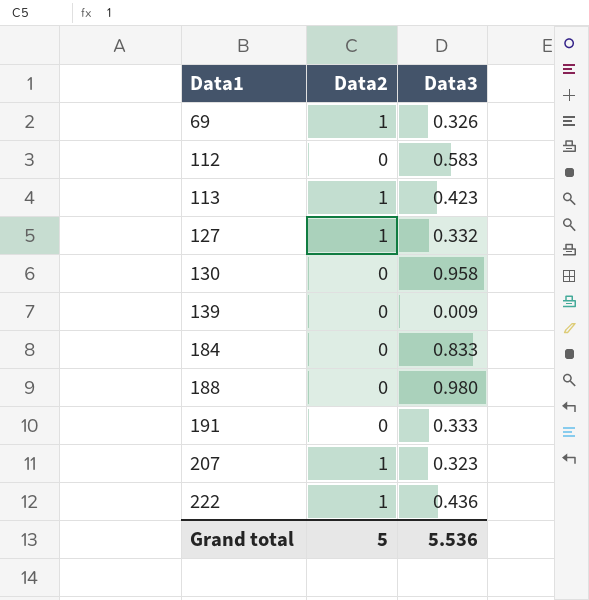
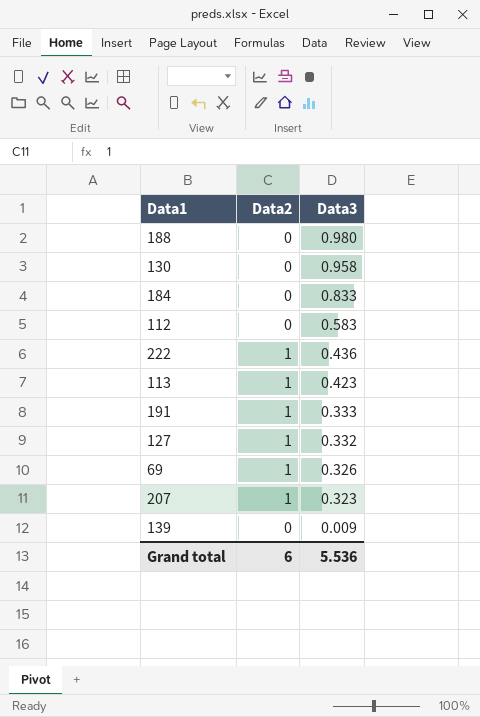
row order: Data1 ascending -> Data3 descending
191 | Data2: 0 -> 1
Grand total | Data2: 5 -> 6

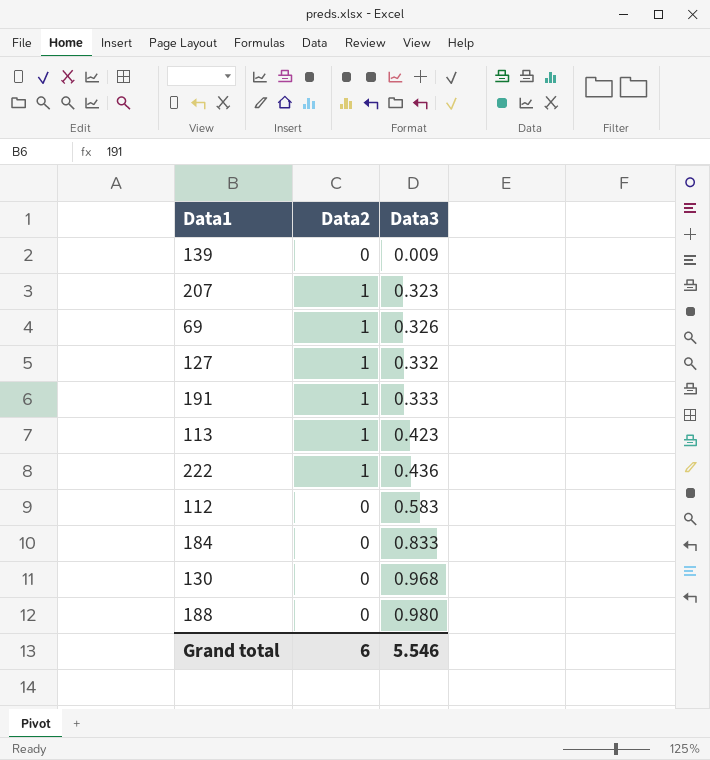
row order: Data3 descending -> Data3 ascending
130 | Data3: 0.958 -> 0.968
Grand total | Data3: 5.536 -> 5.546

